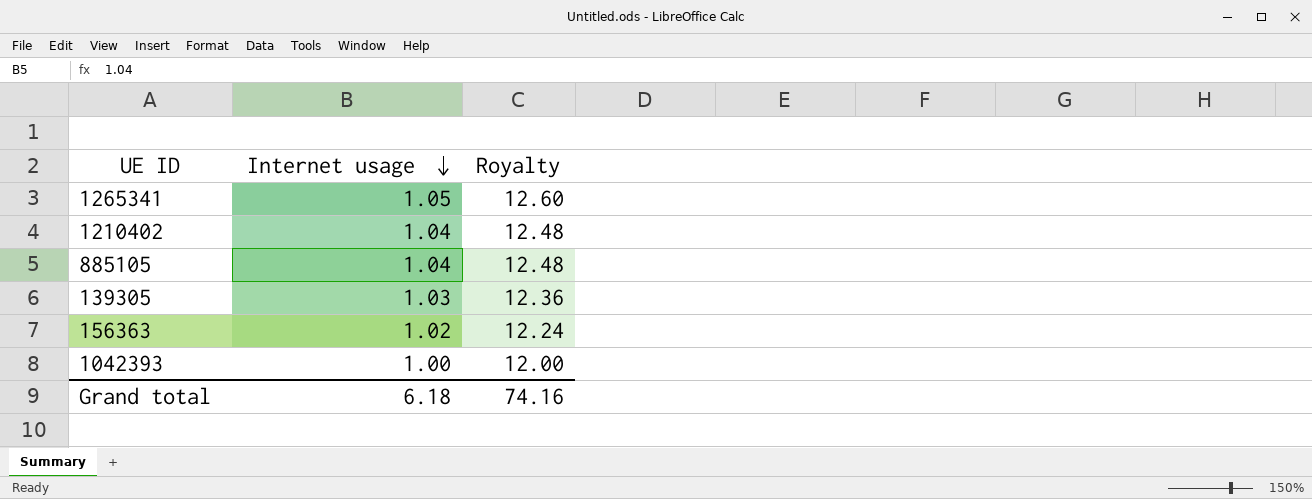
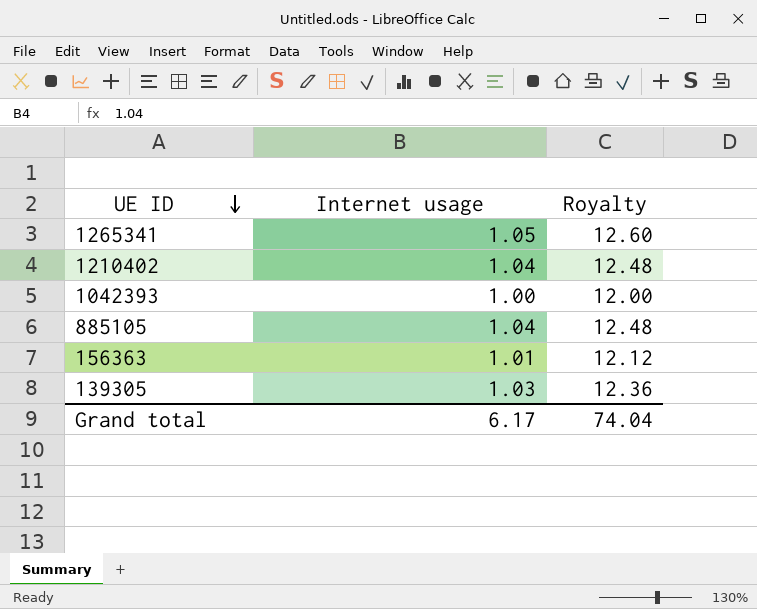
row order: Internet usage descending -> UE ID descending
156363 | Internet usage: 1.02 -> 1.01
156363 | Royalty: 12.24 -> 12.12
Grand total | Internet usage: 6.18 -> 6.17
Grand total | Royalty: 74.16 -> 74.04

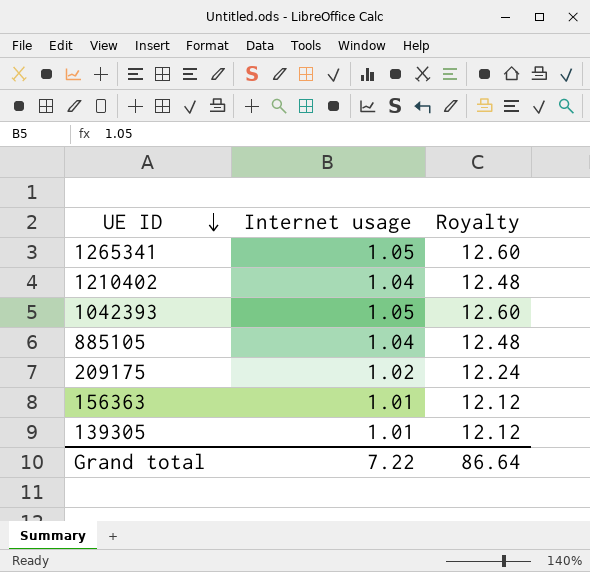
1042393 | Internet usage: 1.00 -> 1.05
1042393 | Royalty: 12.00 -> 12.60
row 209175: none -> 1.02 | 12.24
139305 | Internet usage: 1.03 -> 1.01
139305 | Royalty: 12.36 -> 12.12
Grand total | Internet usage: 6.17 -> 7.22
Grand total | Royalty: 74.04 -> 86.64

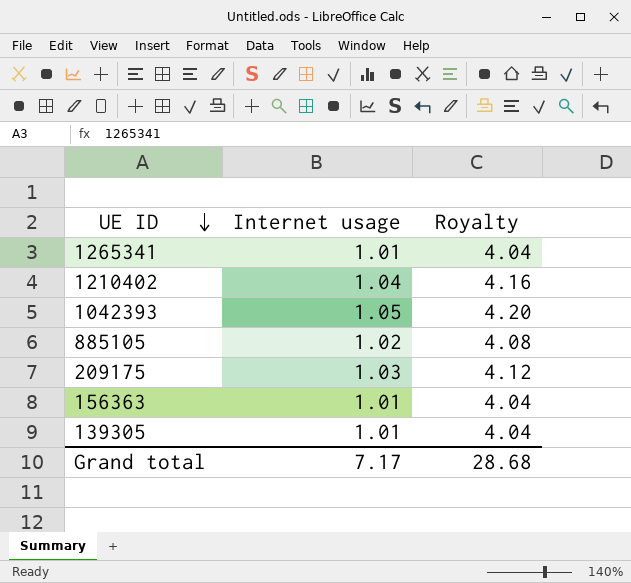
column Royalty | formula: [Internet usage] * 12 -> [Internet usage] * 4
1265341 | Internet usage: 1.05 -> 1.01
885105 | Internet usage: 1.04 -> 1.02
209175 | Internet usage: 1.02 -> 1.03
Grand total | Internet usage: 7.22 -> 7.17
Grand total | Royalty: 86.64 -> 28.68

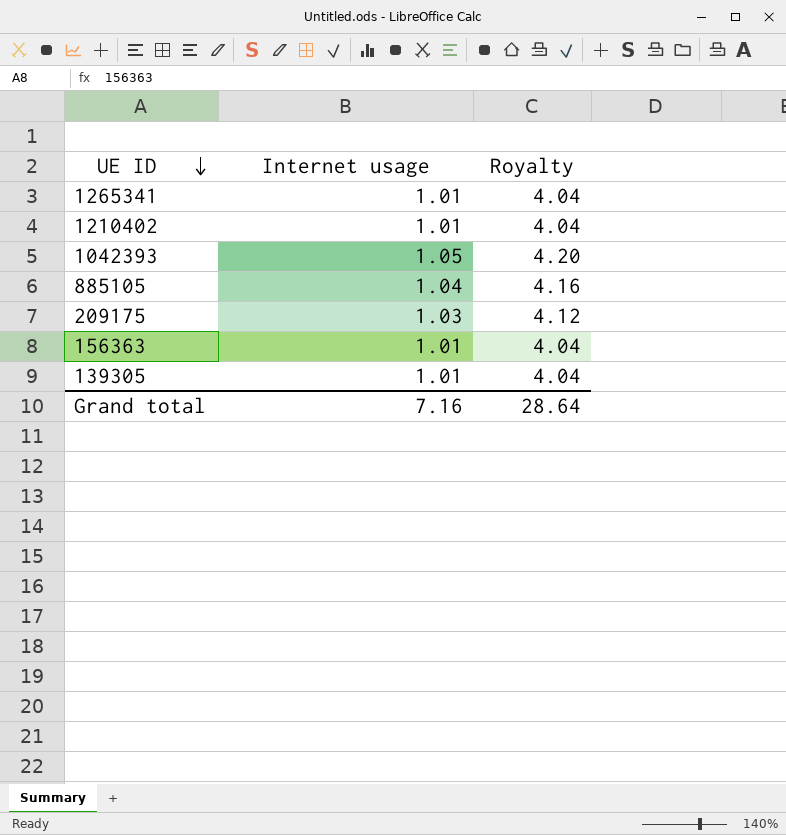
1210402 | Internet usage: 1.04 -> 1.01
1210402 | Royalty: 4.16 -> 4.04
885105 | Internet usage: 1.02 -> 1.04
885105 | Royalty: 4.08 -> 4.16
Grand total | Internet usage: 7.17 -> 7.16
Grand total | Royalty: 28.68 -> 28.64

